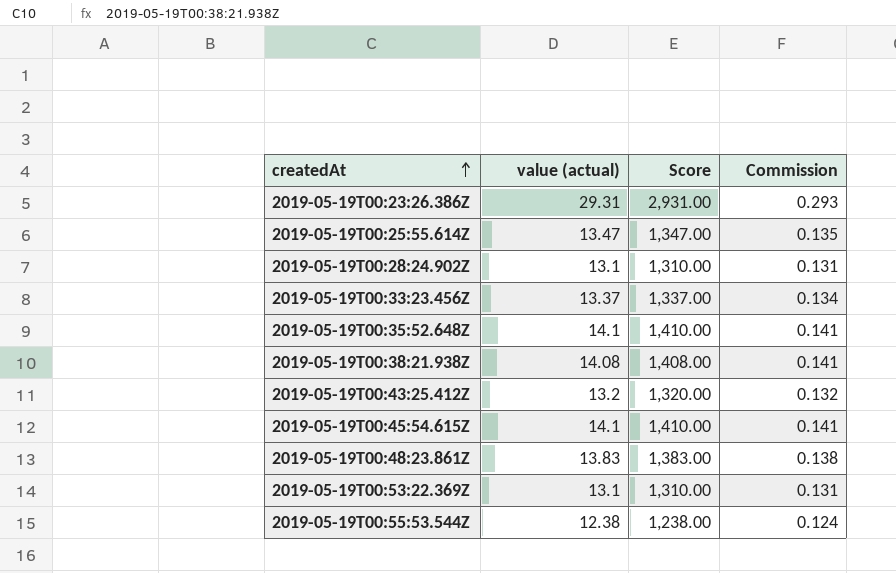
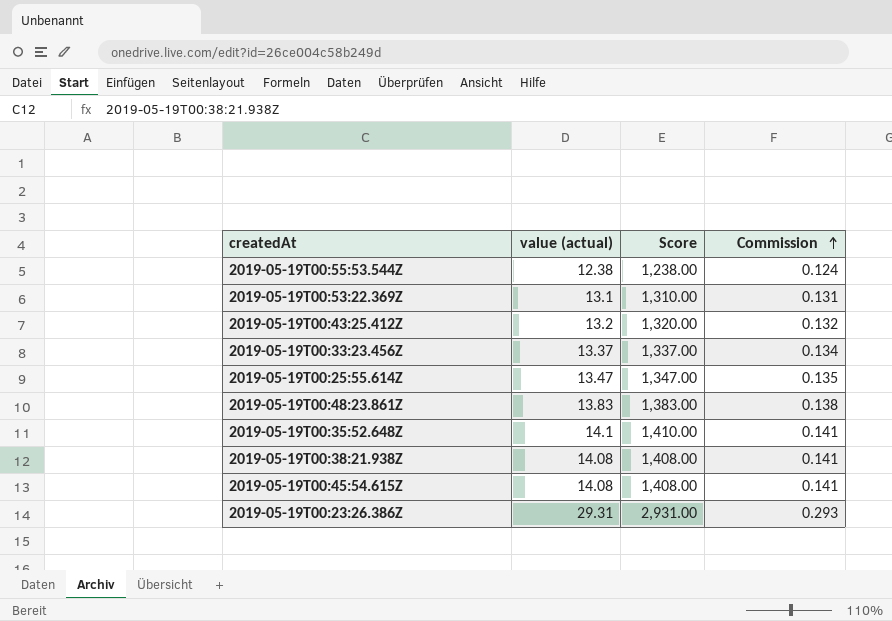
row order: createdAt ascending -> Commission ascending
row 2019-05-19T00:28:24.902Z: 13.1 | 1,310.00 | 0.131 -> none
2019-05-19T00:45:54.615Z | value (actual): 14.1 -> 14.08
2019-05-19T00:45:54.615Z | Score: 1,410.00 -> 1,408.00

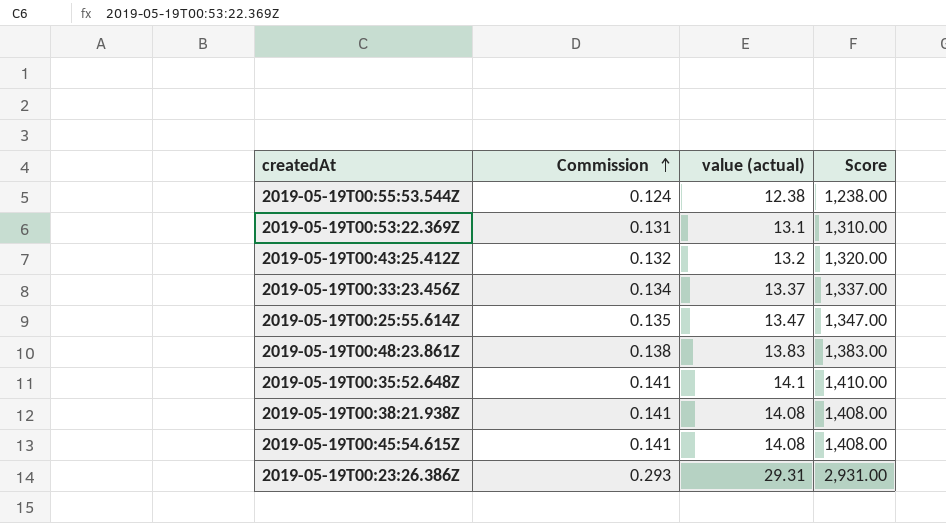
column Commission | position: 4 -> 2

